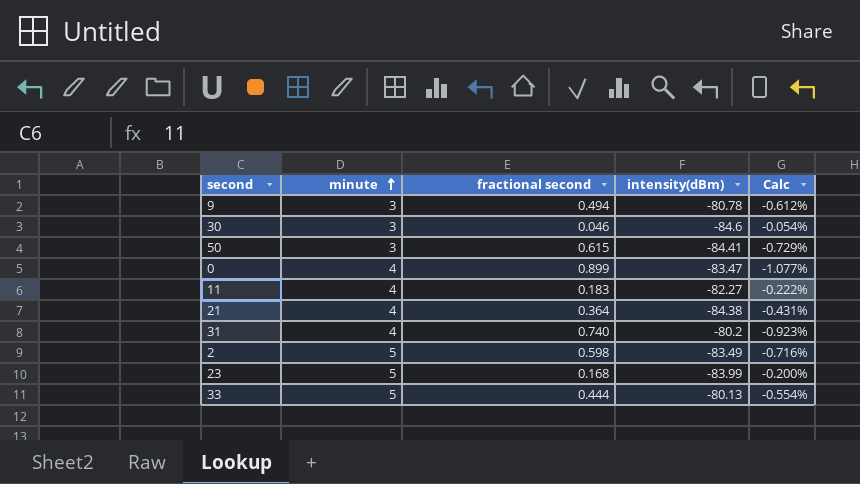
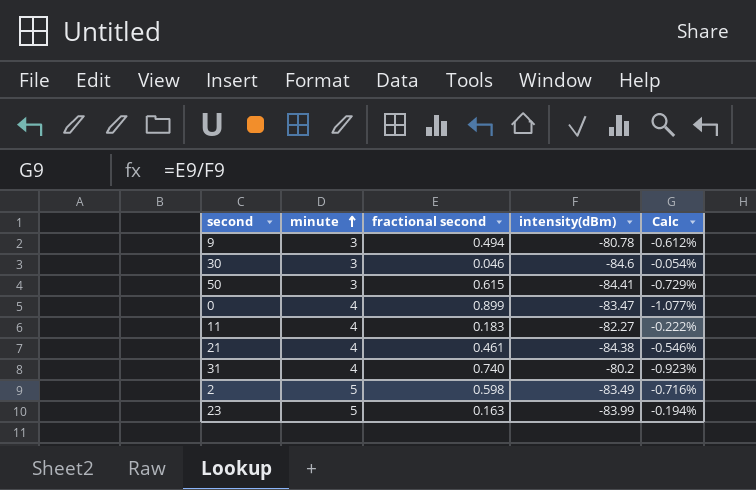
row 33: 5 | 0.444 | -80.13 | -0.554% -> none
21 | fractional second: 0.364 -> 0.461
21 | Calc: -0.431% -> -0.546%
23 | fractional second: 0.168 -> 0.163
23 | Calc: -0.200% -> -0.194%

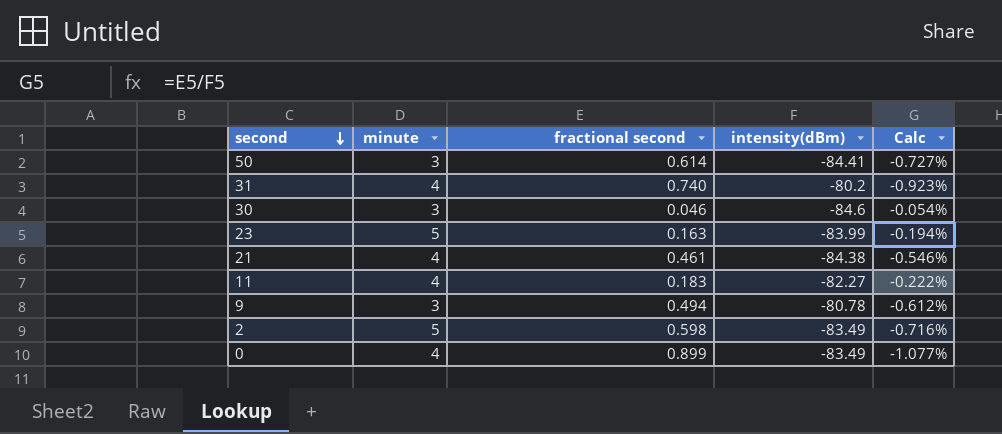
row order: minute ascending -> second descending
50 | fractional second: 0.615 -> 0.614
50 | Calc: -0.729% -> -0.727%
0 | intensity(dBm): -83.47 -> -83.49

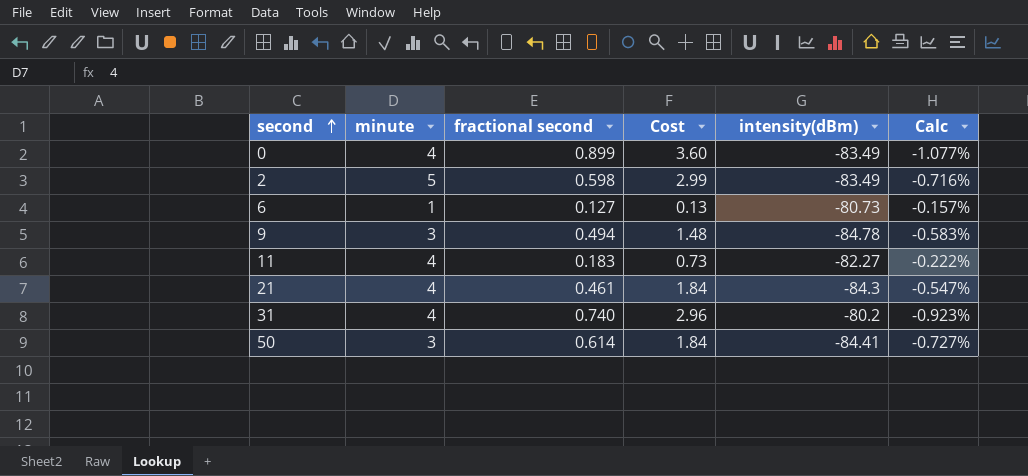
row order: second descending -> second ascending
column Cost | formula: none -> [minute] * [fractional second]
row 30: 3 | 0.046 | -84.6 | -0.054% -> none
row 23: 5 | 0.163 | -83.99 | -0.194% -> none
row 6: none -> 1 | 0.127 | 0.13 | -80.73 | -0.157%
9 | intensity(dBm): -80.78 -> -84.78
9 | Calc: -0.612% -> -0.583%
21 | intensity(dBm): -84.38 -> -84.3
21 | Calc: -0.546% -> -0.547%

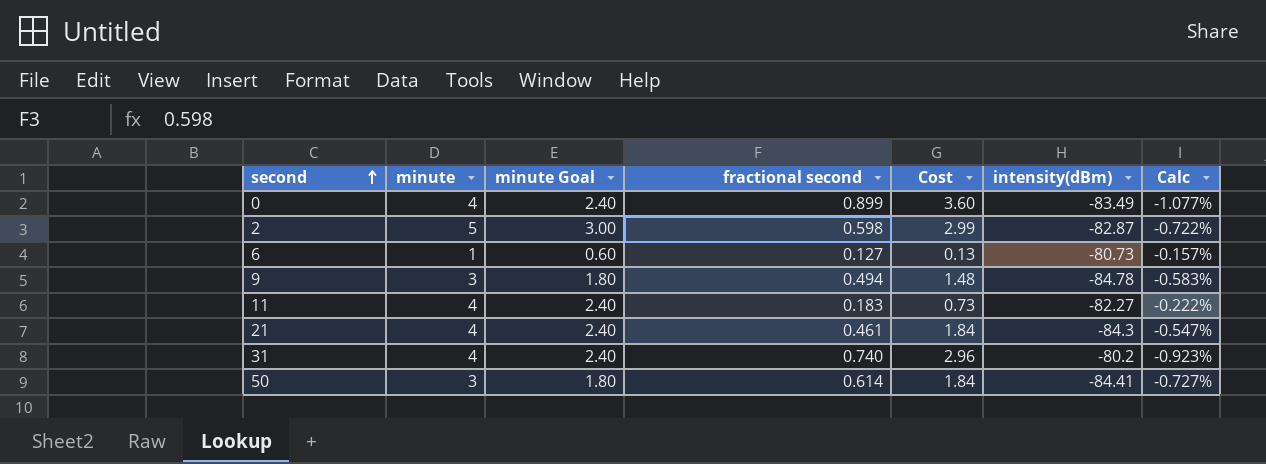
column minute Goal | formula: none -> [minute] * 0.6
2 | intensity(dBm): -83.49 -> -82.87
2 | Calc: -0.716% -> -0.722%

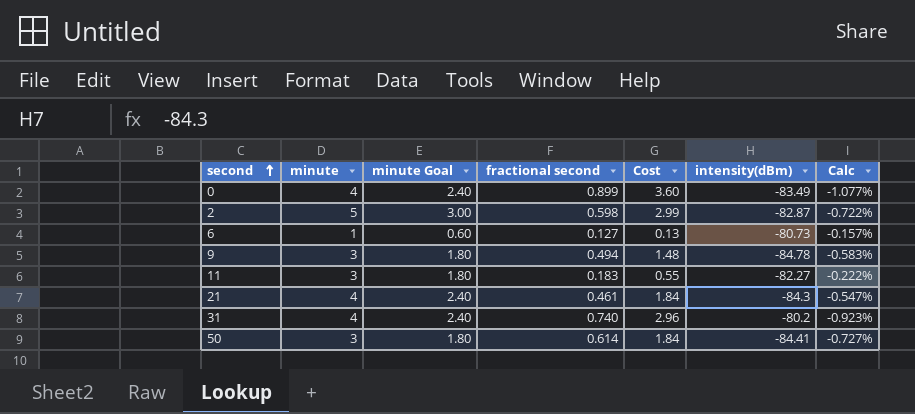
11 | minute: 4 -> 3
11 | minute Goal: 2.40 -> 1.80
11 | Cost: 0.73 -> 0.55

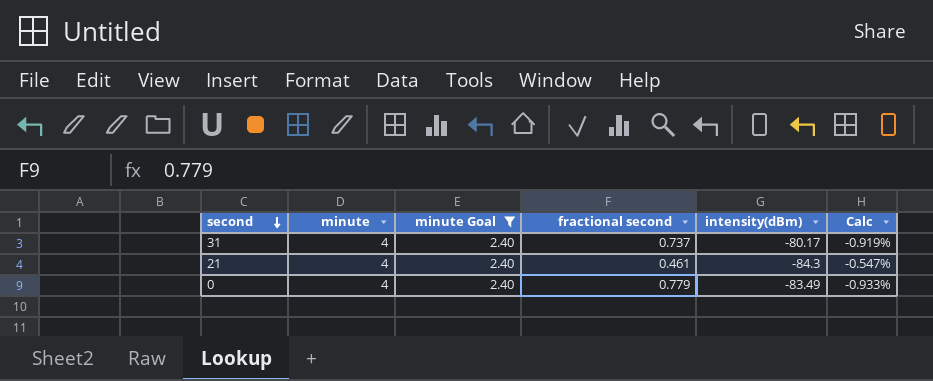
filter: none -> minute Goal = 2.40
row order: second ascending -> second descending
column Cost | formula: [minute] * [fractional second] -> none
31 | fractional second: 0.740 -> 0.737
31 | intensity(dBm): -80.2 -> -80.17
31 | Calc: -0.923% -> -0.919%
0 | fractional second: 0.899 -> 0.779
0 | Calc: -1.077% -> -0.933%

